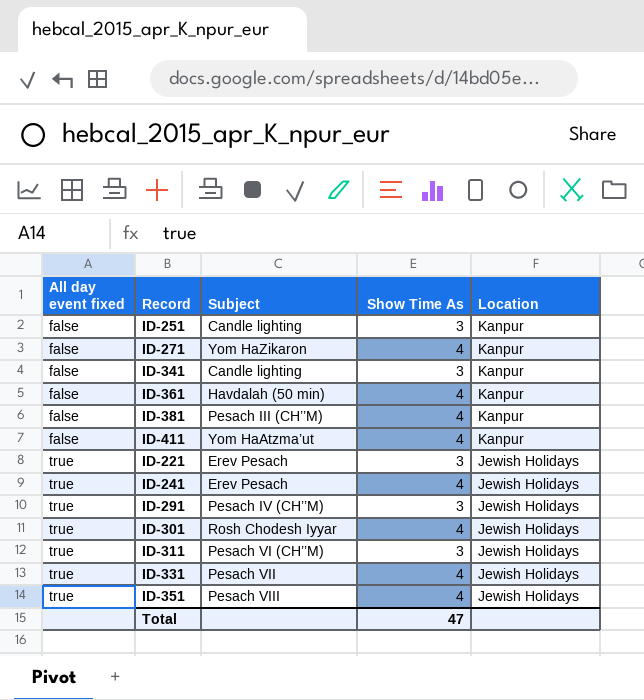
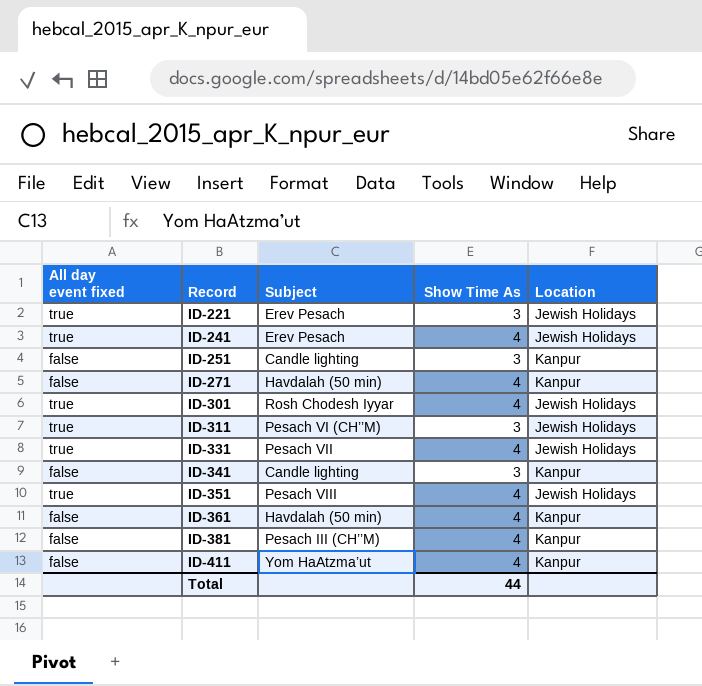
row order: All day event fixed ascending -> Record ascending
row ID-291: true | Pesach IV (CH’’M) | 3 | Jewish Holidays -> none
ID-271 | Subject: Yom HaZikaron -> Havdalah (50 min)
Total | Show Time As: 47 -> 44

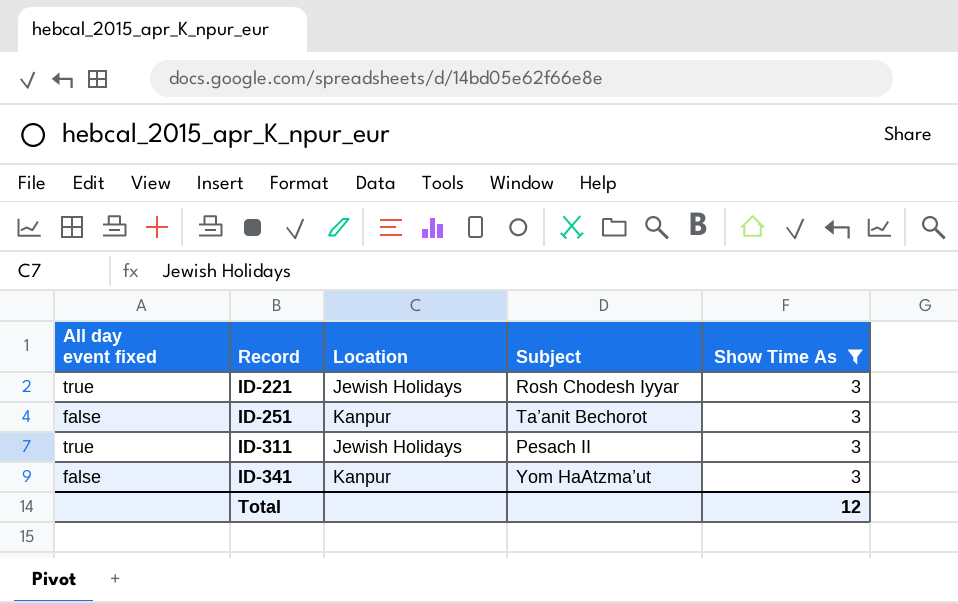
filter: none -> Show Time As = 3
column Location | position: 5 -> 3
ID-221 | Subject: Erev Pesach -> Rosh Chodesh Iyyar
ID-251 | Subject: Candle lighting -> Ta’anit Bechorot
ID-311 | Subject: Pesach VI (CH’’M) -> Pesach II
ID-341 | Subject: Candle lighting -> Yom HaAtzma’ut
Total | Show Time As: 44 -> 12

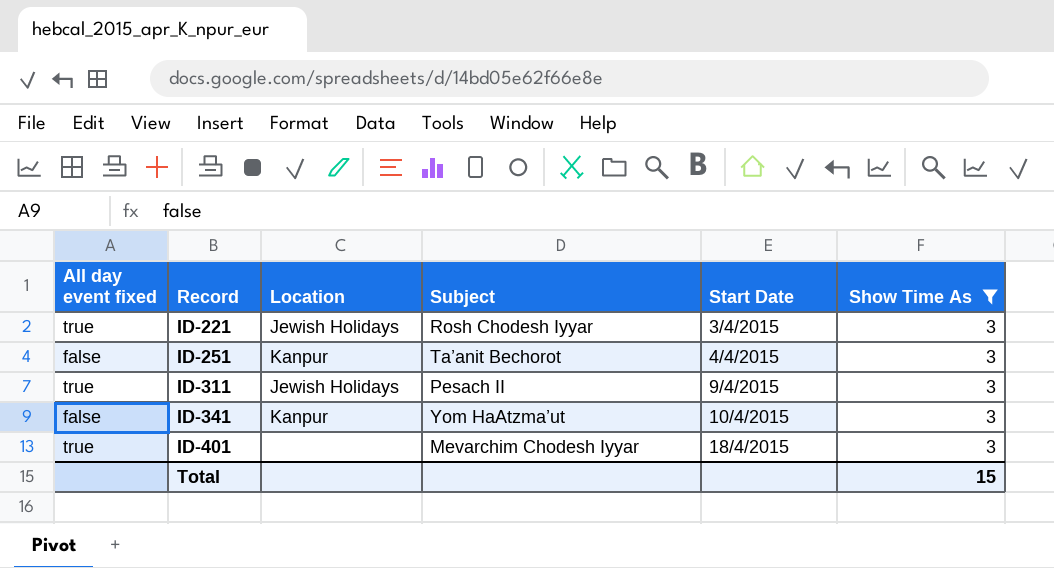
column Start Date | position: none -> 5
row ID-401: none -> true | none | Mevarchim Chodesh Iyyar | 18/4/2015 | 3
Total | Show Time As: 12 -> 15

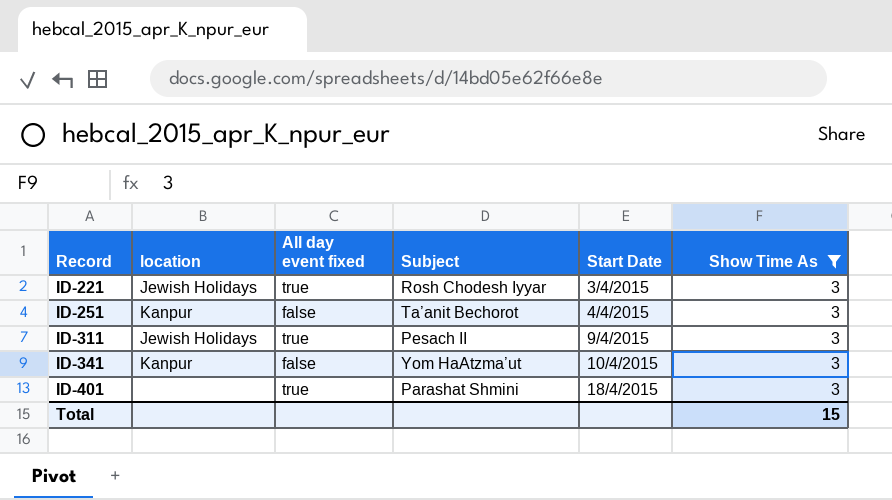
column name: Location -> location
column All day event fixed | position: 1 -> 3
ID-401 | Subject: Mevarchim Chodesh Iyyar -> Parashat Shmini

